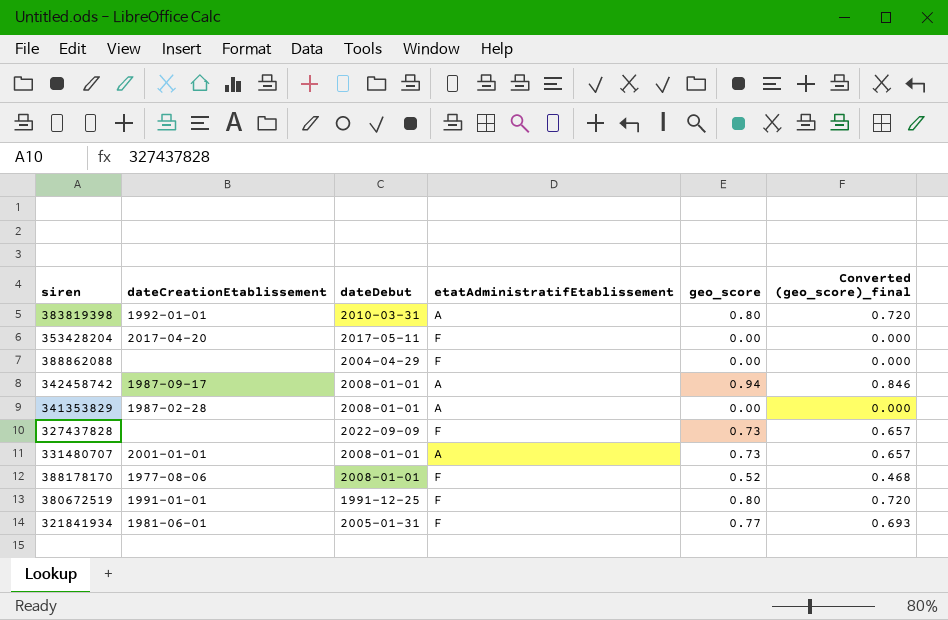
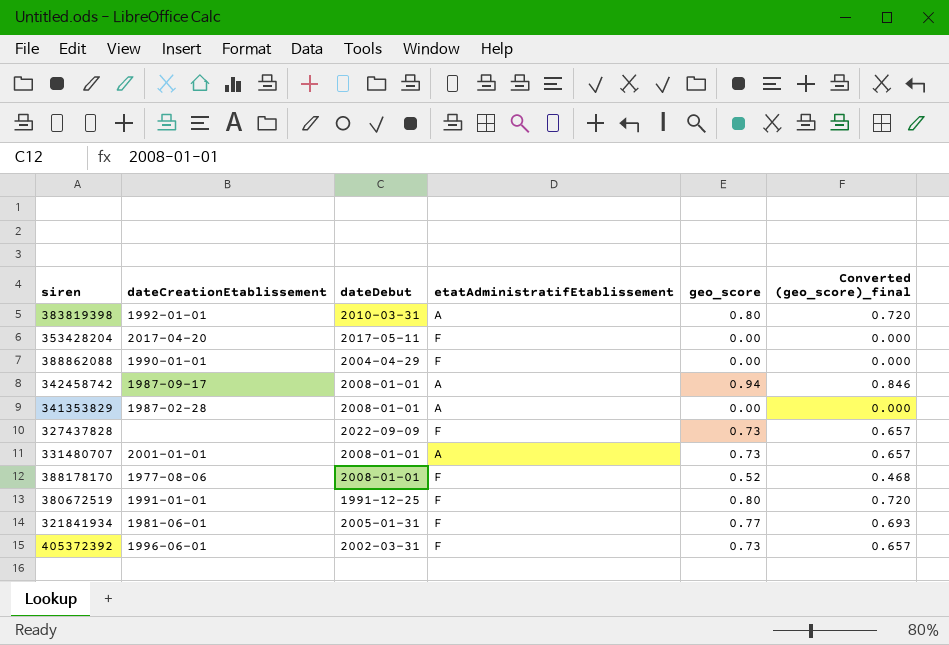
388862088 | dateCreationEtablissement: none -> 1990-01-01
row 405372392: none -> 1996-06-01 | 2002-03-31 | F | 0.73 | 0.657

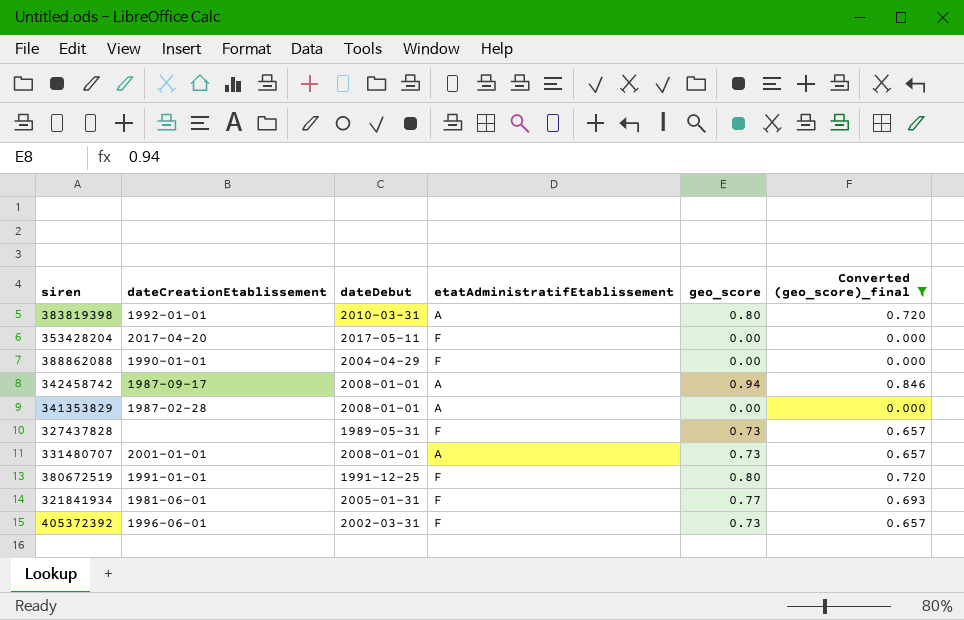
filter: none -> Converted (geo_score)_final != 0.468
327437828 | dateDebut: 2022-09-09 -> 1989-05-31

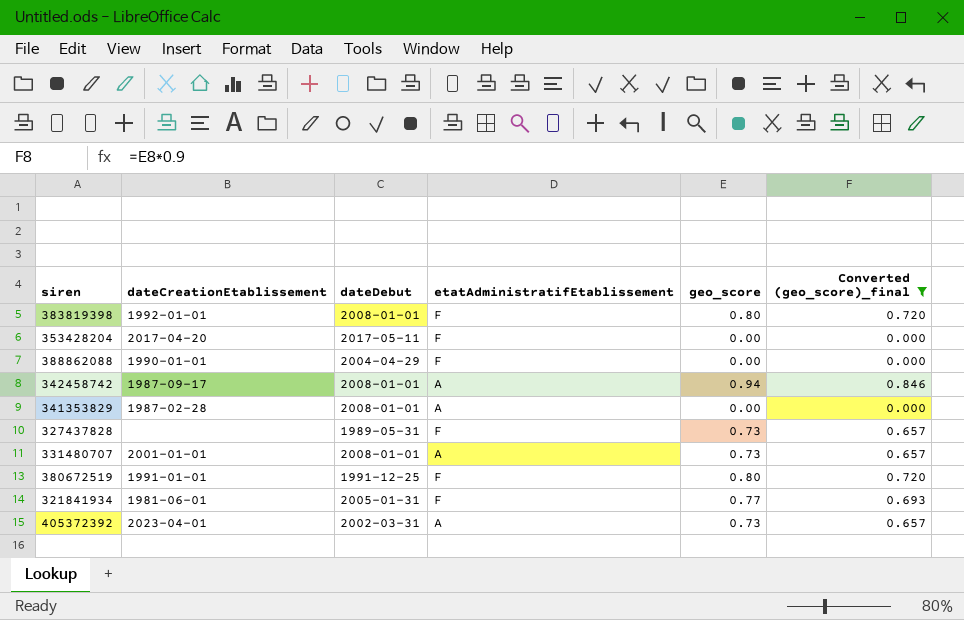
383819398 | dateDebut: 2010-03-31 -> 2008-01-01
383819398 | etatAdministratifEtablissement: A -> F
405372392 | dateCreationEtablissement: 1996-06-01 -> 2023-04-01
405372392 | etatAdministratifEtablissement: F -> A

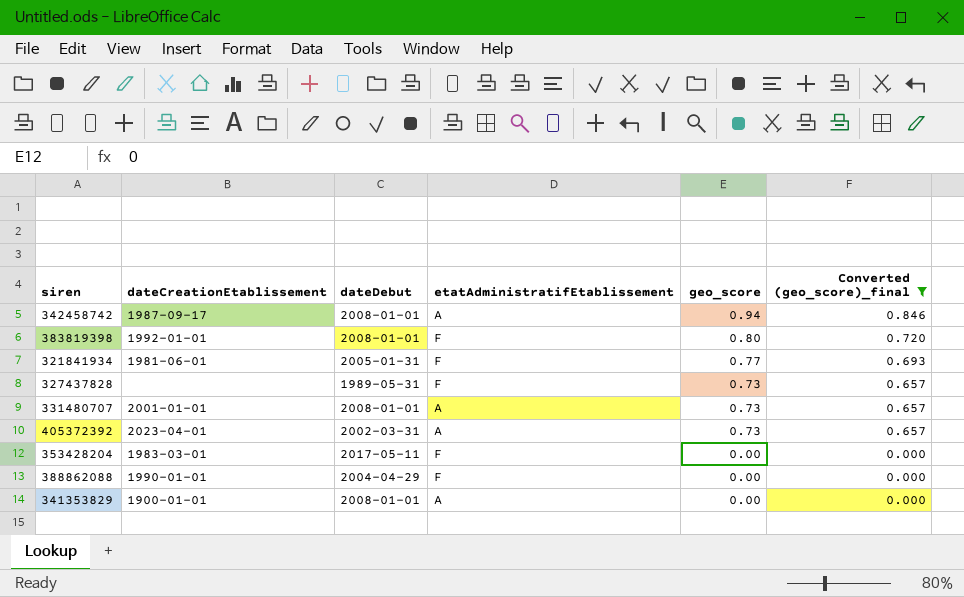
row order: none -> geo_score descending
row 380672519: 1991-01-01 | 1991-12-25 | F | 0.80 | 0.720 -> none
353428204 | dateCreationEtablissement: 2017-04-20 -> 1983-03-01
341353829 | dateCreationEtablissement: 1987-02-28 -> 1900-01-01

